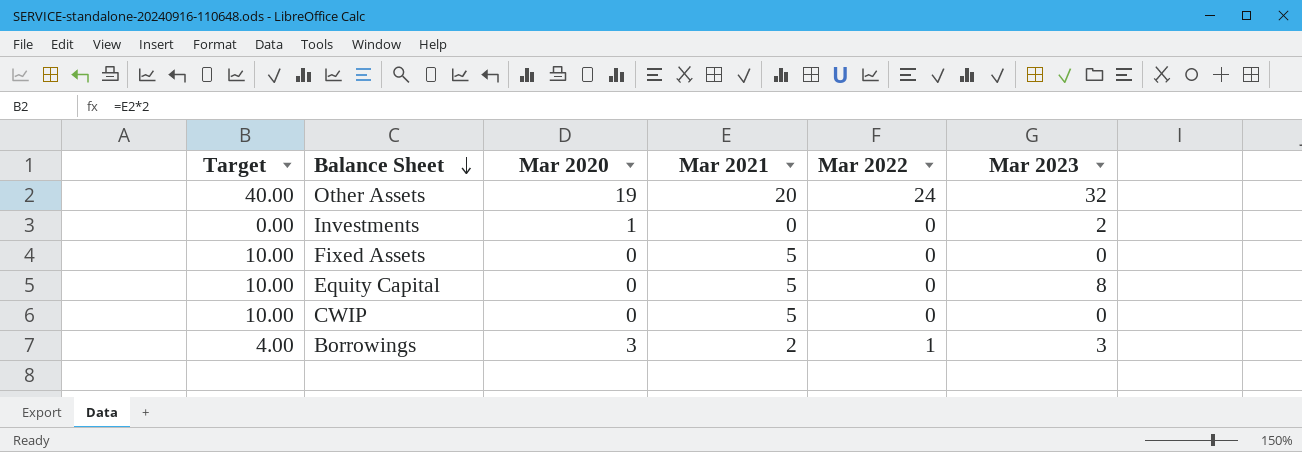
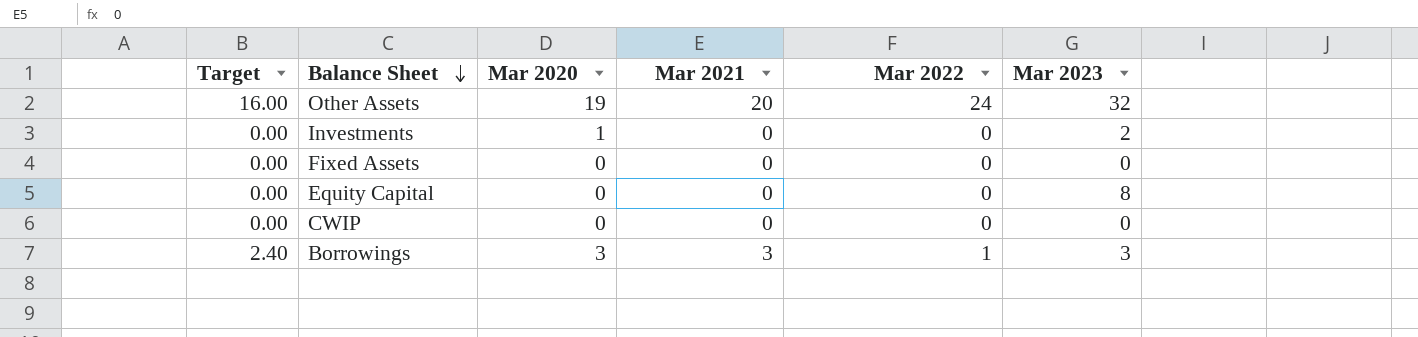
column Target | formula: [Mar 2021] * 2 -> [Mar 2021] * 0.8
Fixed Assets | Mar 2021: 5 -> 0
Equity Capital | Mar 2021: 5 -> 0
CWIP | Mar 2021: 5 -> 0
Borrowings | Mar 2021: 2 -> 3

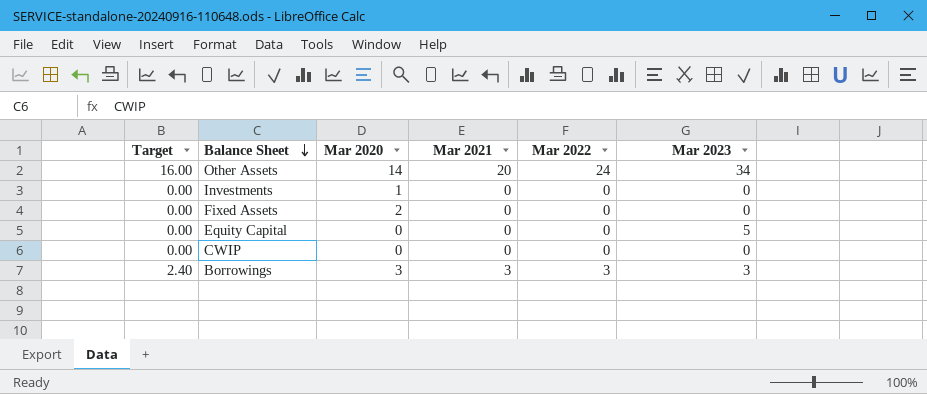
Other Assets | Mar 2020: 19 -> 14
Other Assets | Mar 2023: 32 -> 34
Investments | Mar 2023: 2 -> 0
Fixed Assets | Mar 2020: 0 -> 2
Equity Capital | Mar 2023: 8 -> 5
Borrowings | Mar 2022: 1 -> 3

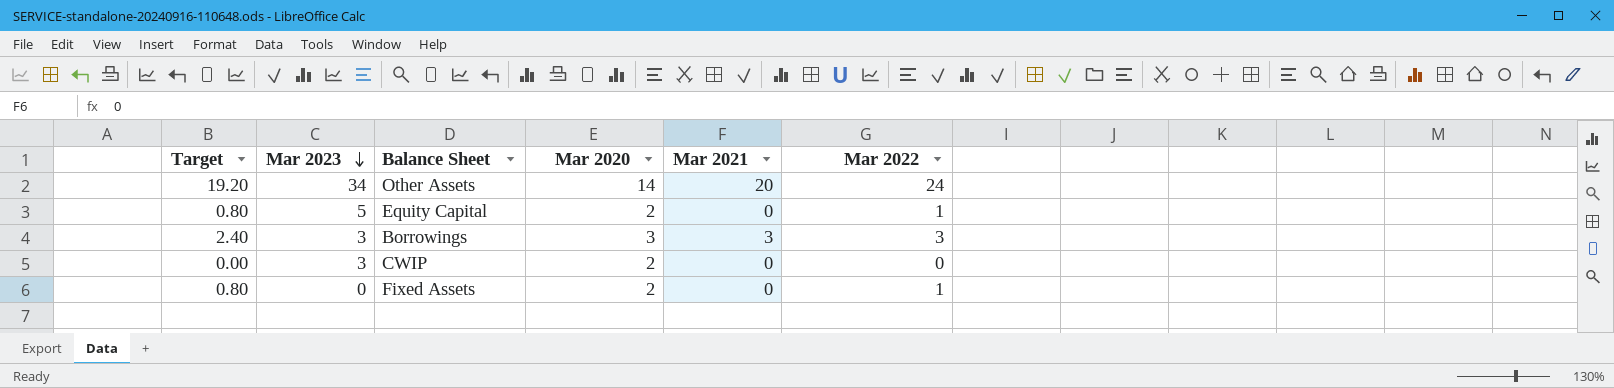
row order: Balance Sheet descending -> Mar 2023 descending
column Target | formula: [Mar 2021] * 0.8 -> [Mar 2022] * 0.8
column Mar 2023 | position: 6 -> 2
row Investments: 0.00 | 1 | 0 | 0 | 0 -> none
Equity Capital | Mar 2020: 0 -> 2
Equity Capital | Mar 2022: 0 -> 1
CWIP | Mar 2023: 0 -> 3
CWIP | Mar 2020: 0 -> 2
Fixed Assets | Mar 2022: 0 -> 1

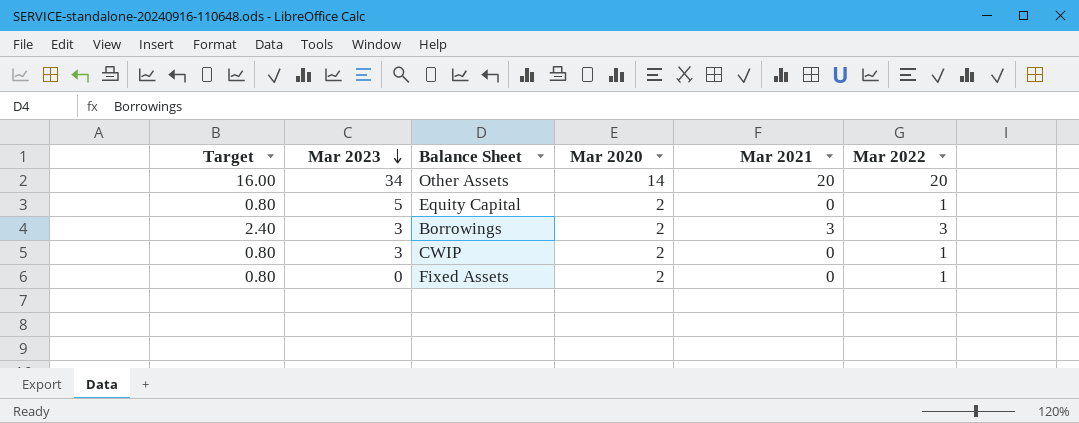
Other Assets | Target: 19.20 -> 16.00
Other Assets | Mar 2022: 24 -> 20
Borrowings | Mar 2020: 3 -> 2
CWIP | Target: 0.00 -> 0.80
CWIP | Mar 2022: 0 -> 1

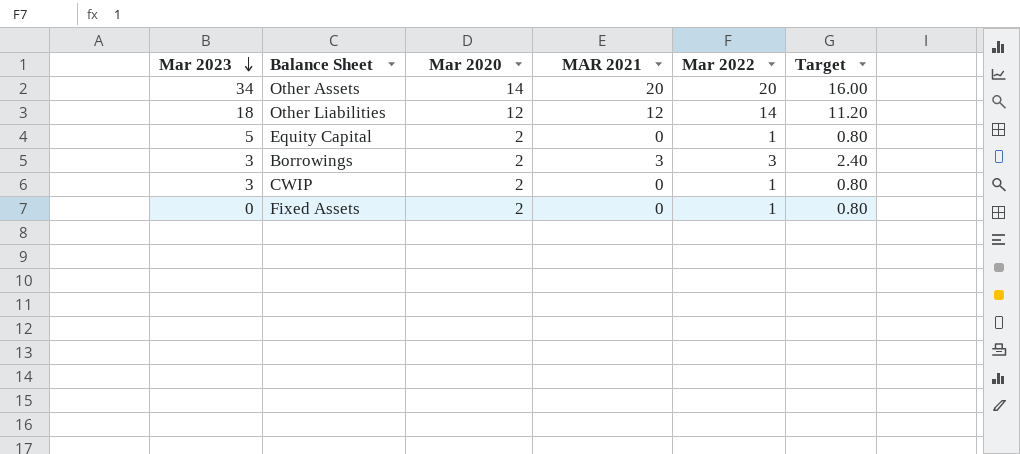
column name: Mar 2021 -> MAR 2021
column Target | position: 1 -> 6
row Other Liabilities: none -> 18 | 12 | 12 | 14 | 11.20

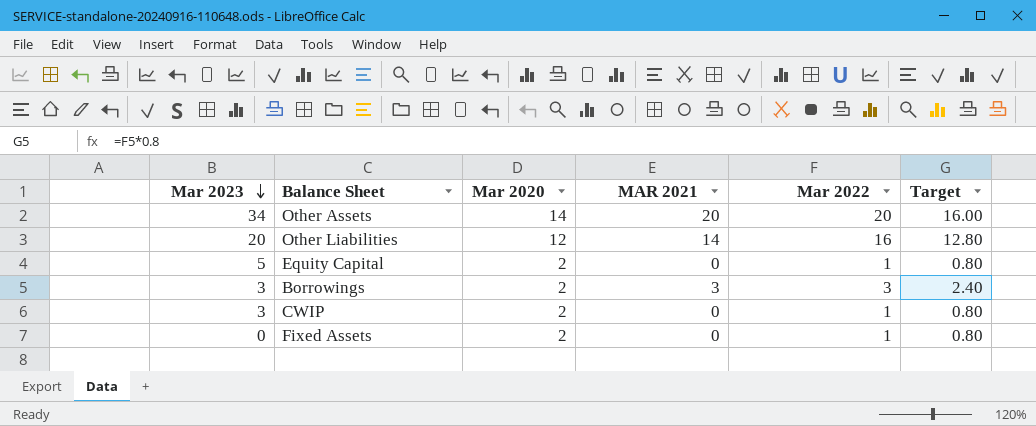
Other Liabilities | Mar 2023: 18 -> 20
Other Liabilities | MAR 2021: 12 -> 14
Other Liabilities | Mar 2022: 14 -> 16
Other Liabilities | Target: 11.20 -> 12.80

